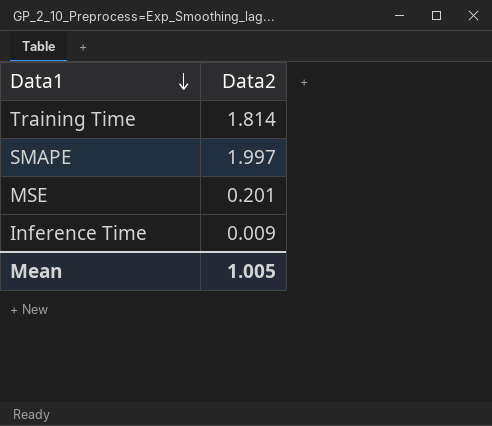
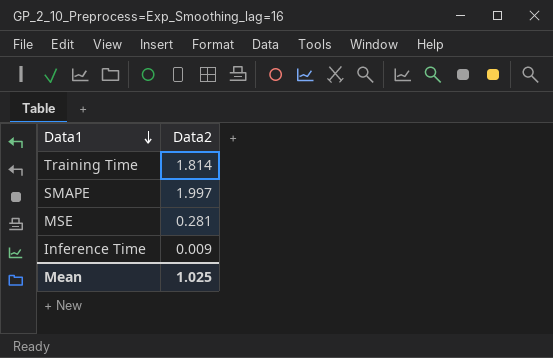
MSE | Data2: 0.201 -> 0.281
Mean | Data2: 1.005 -> 1.025

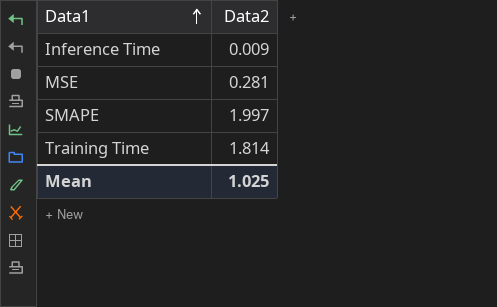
row order: Data1 descending -> Data1 ascending

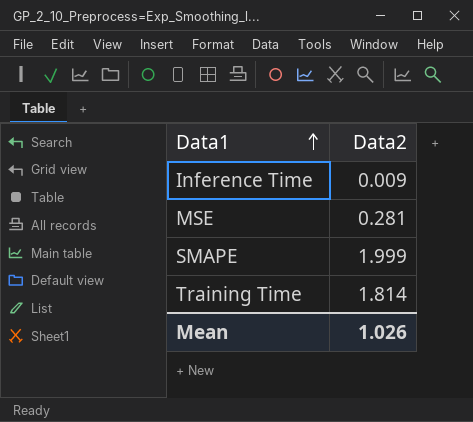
SMAPE | Data2: 1.997 -> 1.999
Mean | Data2: 1.025 -> 1.026

